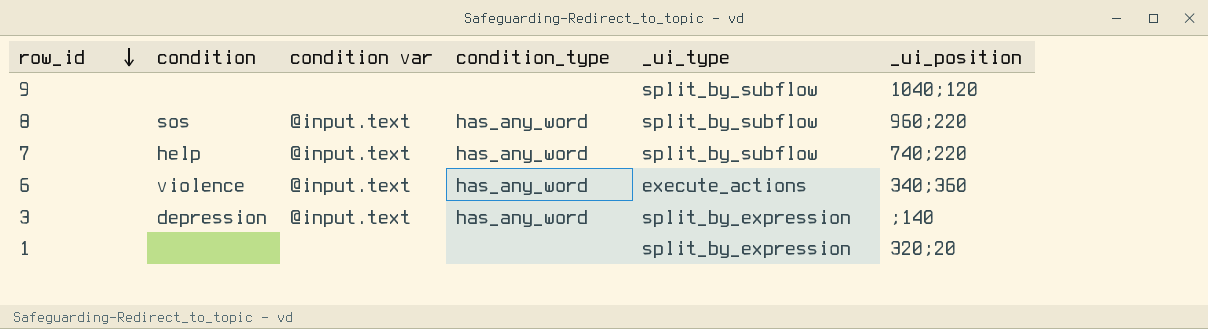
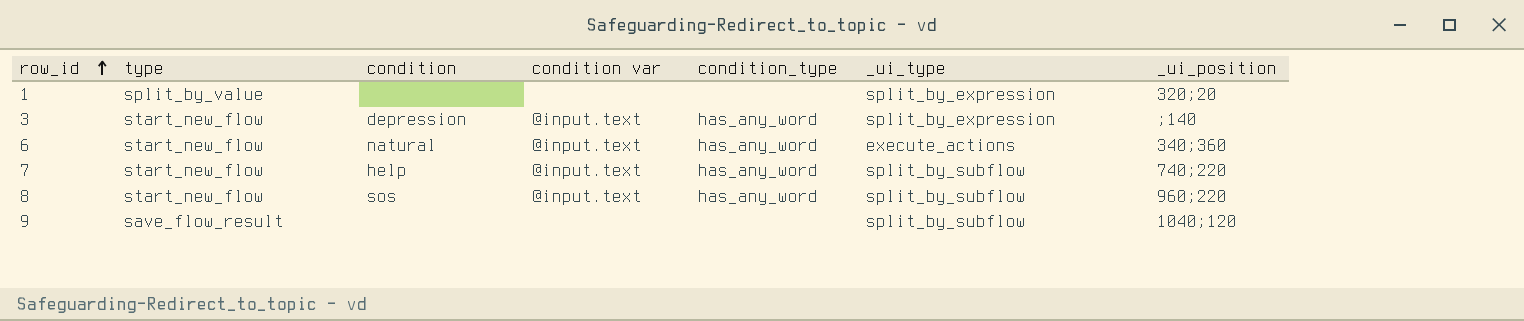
row order: row_id descending -> row_id ascending
column type | position: none -> 2
6 | condition: violence -> natural

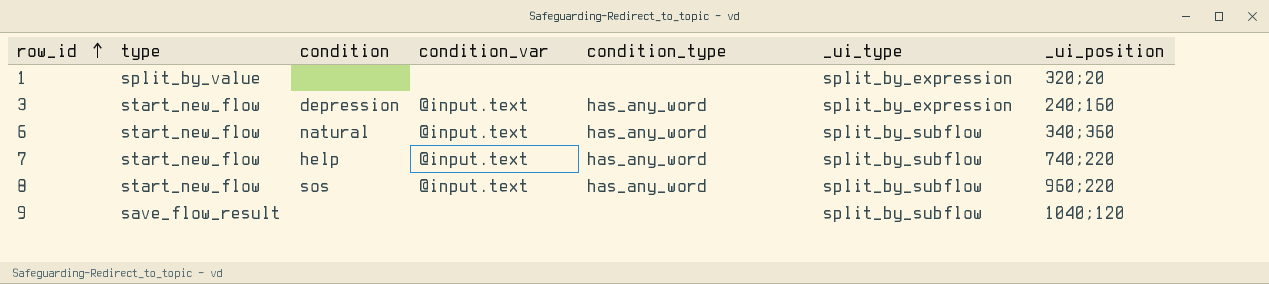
column name: condition var -> condition_var
3 | _ui_position: ;140 -> 240;160
6 | _ui_type: execute_actions -> split_by_subflow

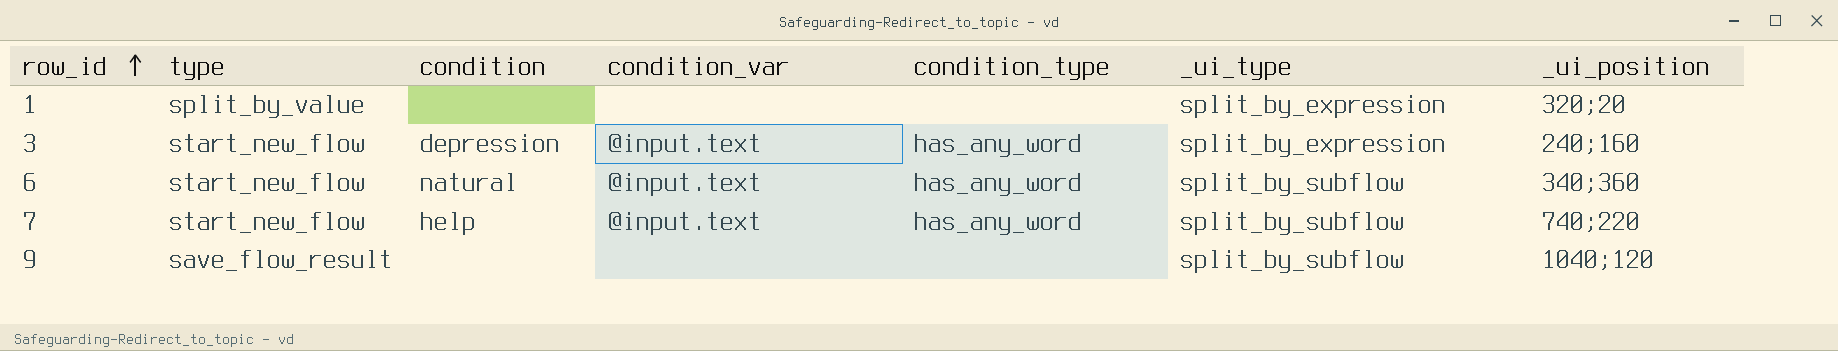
row 8: start_new_flow | sos | @input.text | has_any_word | split_by_subflow | 960;220 -> none

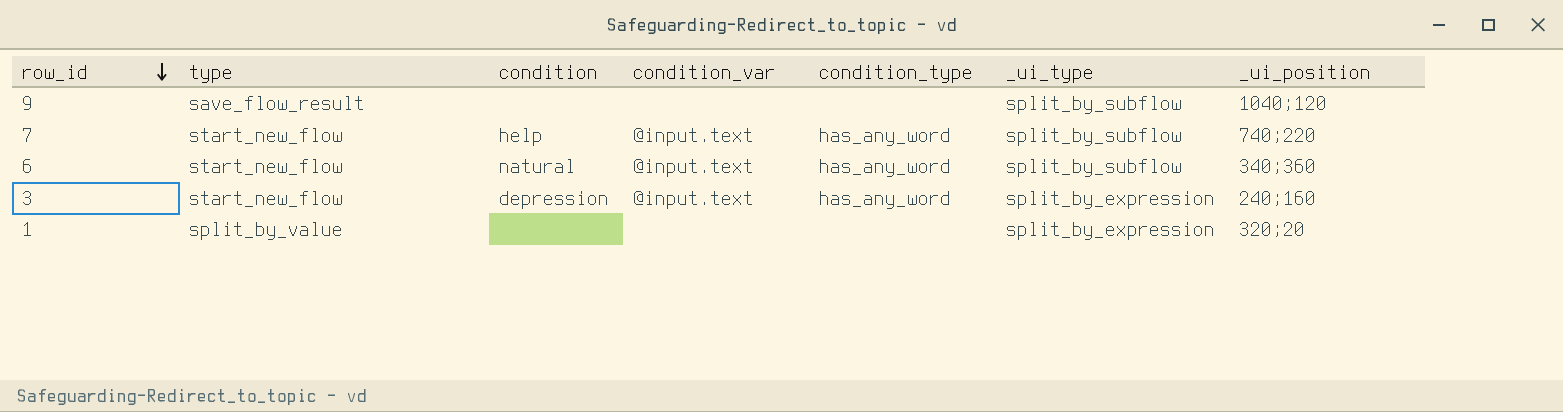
row order: row_id ascending -> row_id descending

